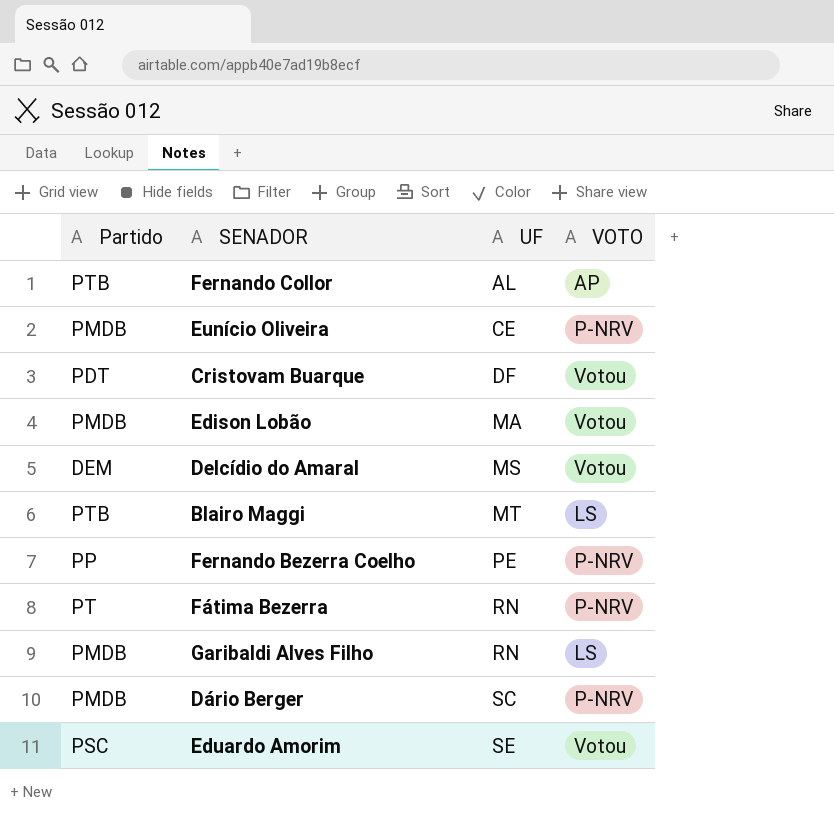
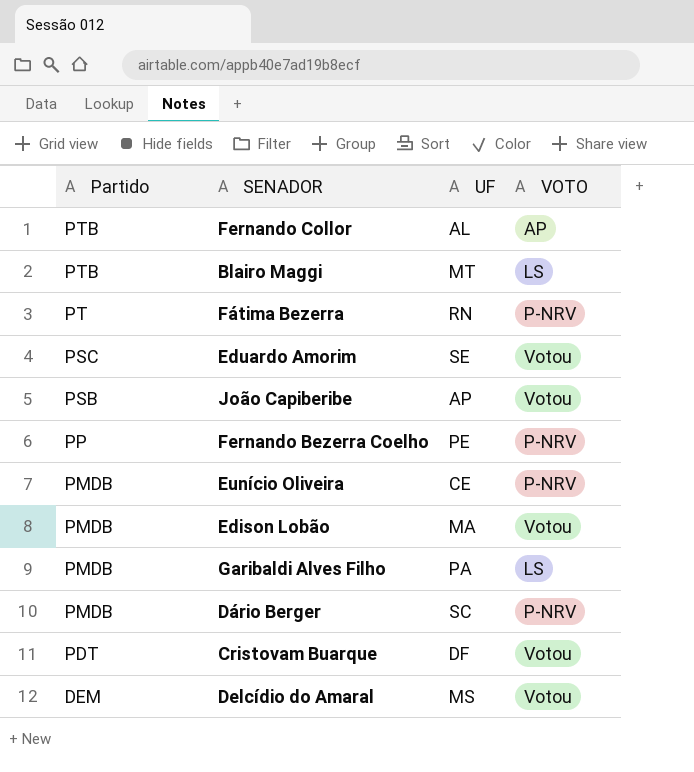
row order: UF ascending -> Partido descending
row João Capiberibe: none -> PSB | AP | Votou
Garibaldi Alves Filho | UF: RN -> PA

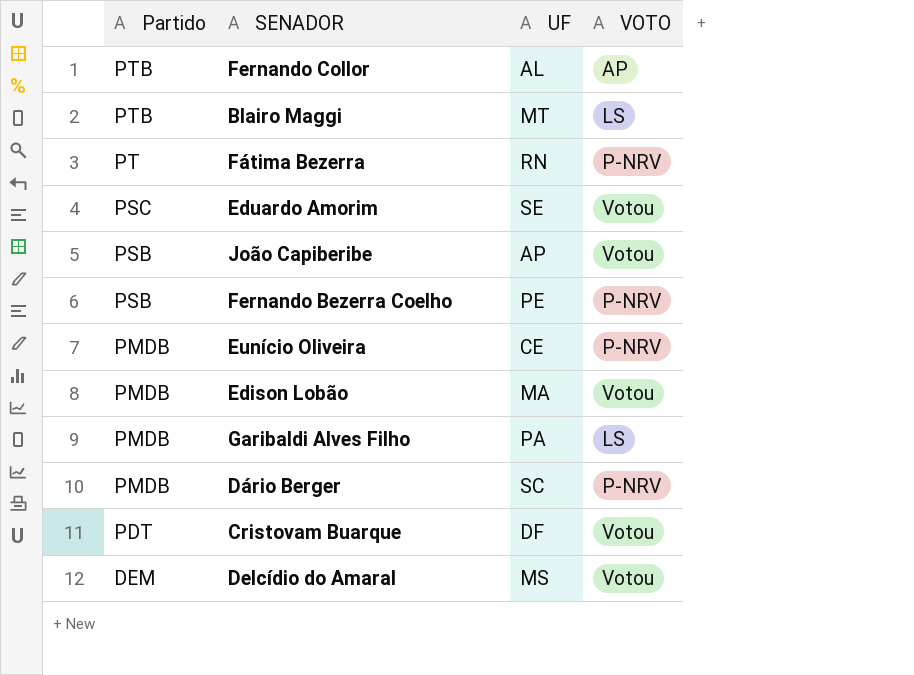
Fernando Bezerra Coelho | Partido: PP -> PSB

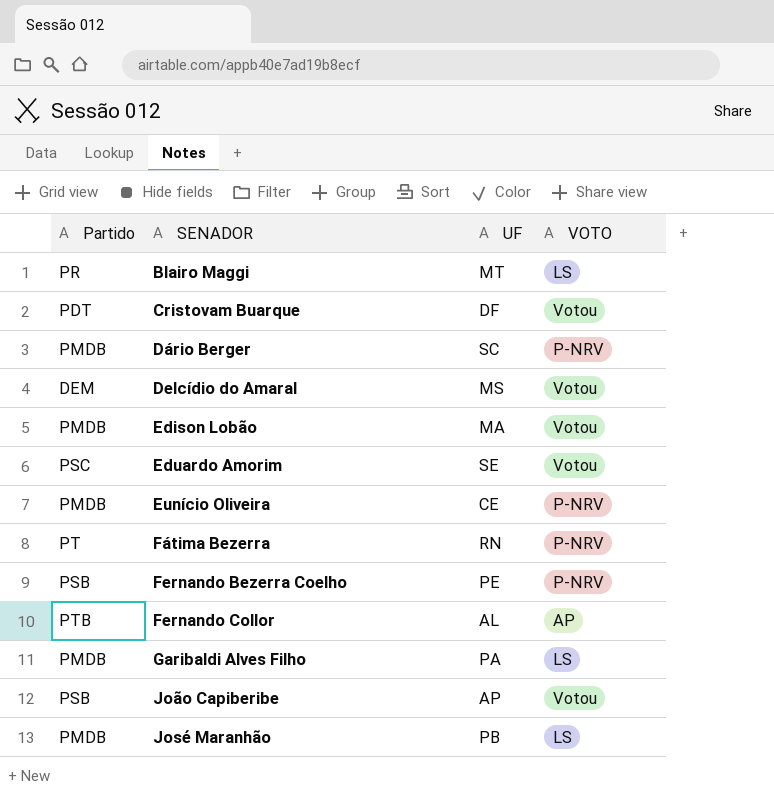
row order: Partido descending -> SENADOR ascending
Blairo Maggi | Partido: PTB -> PR
row José Maranhão: none -> PMDB | PB | LS

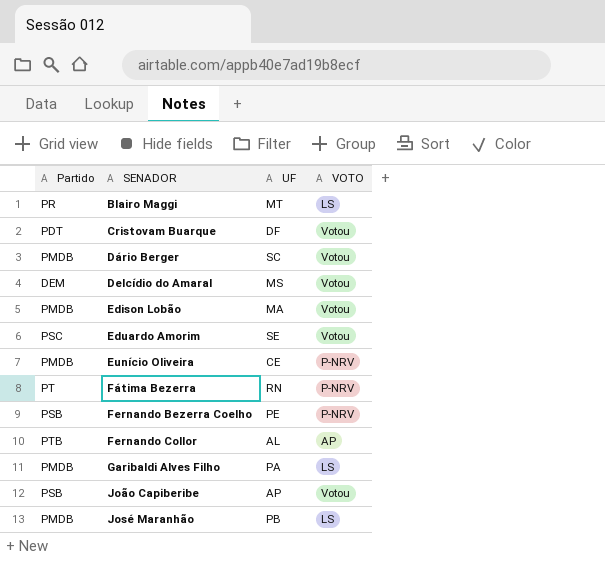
Dário Berger | VOTO: P-NRV -> Votou

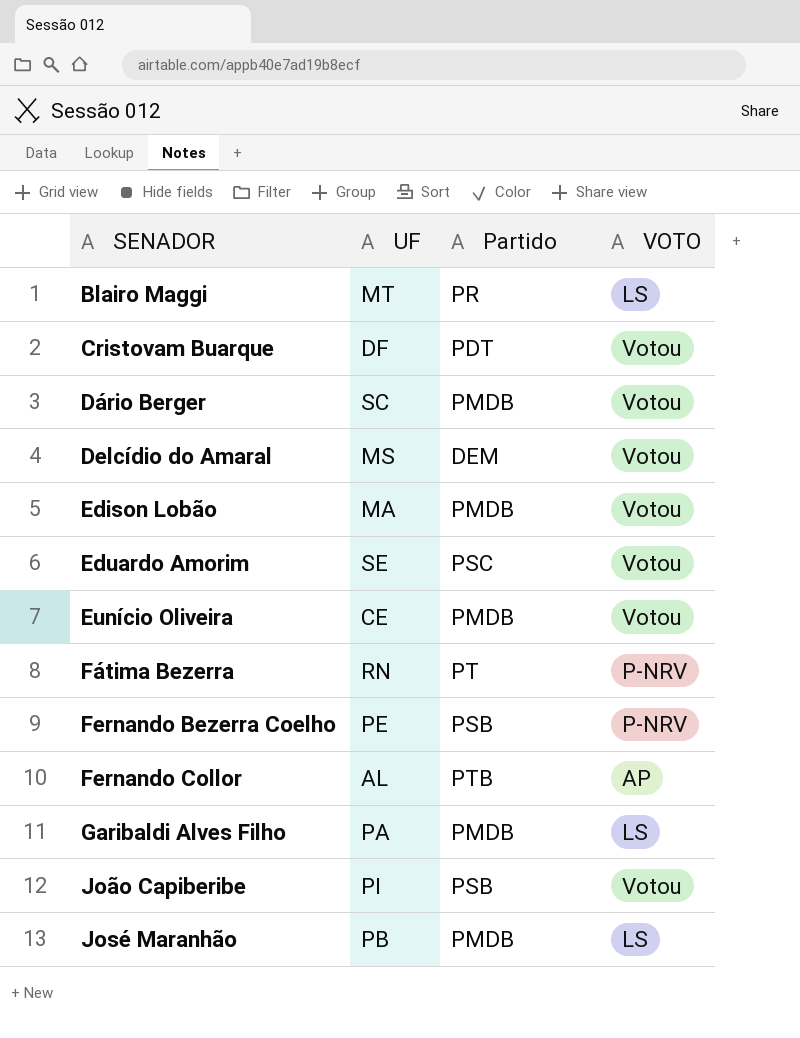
column Partido | position: 1 -> 3
Eunício Oliveira | VOTO: P-NRV -> Votou
João Capiberibe | UF: AP -> PI

